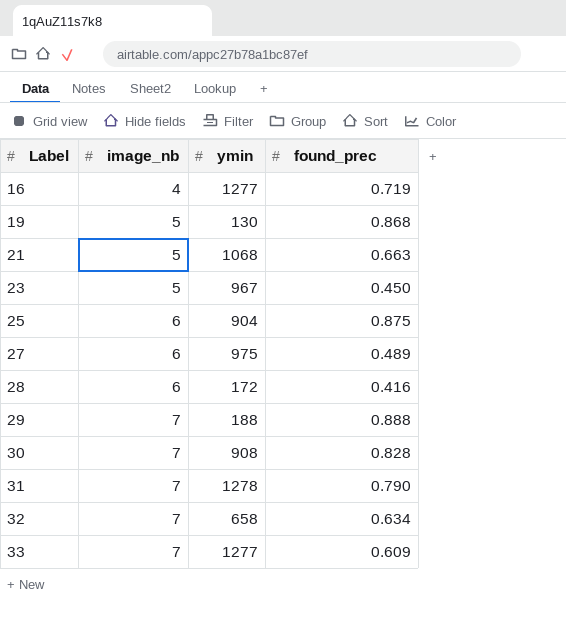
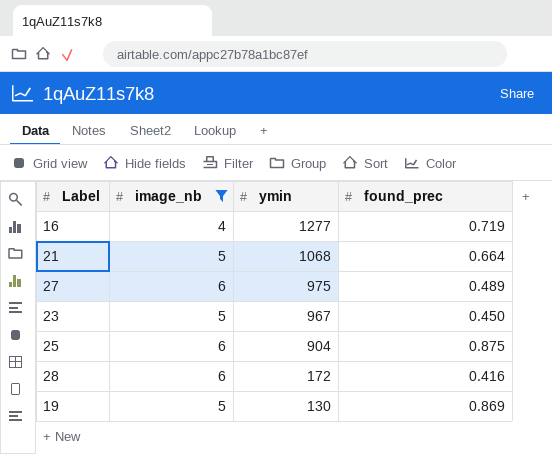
filter: none -> image_nb != 7
row order: Label ascending -> ymin descending
21 | found_prec: 0.663 -> 0.664
19 | found_prec: 0.868 -> 0.869

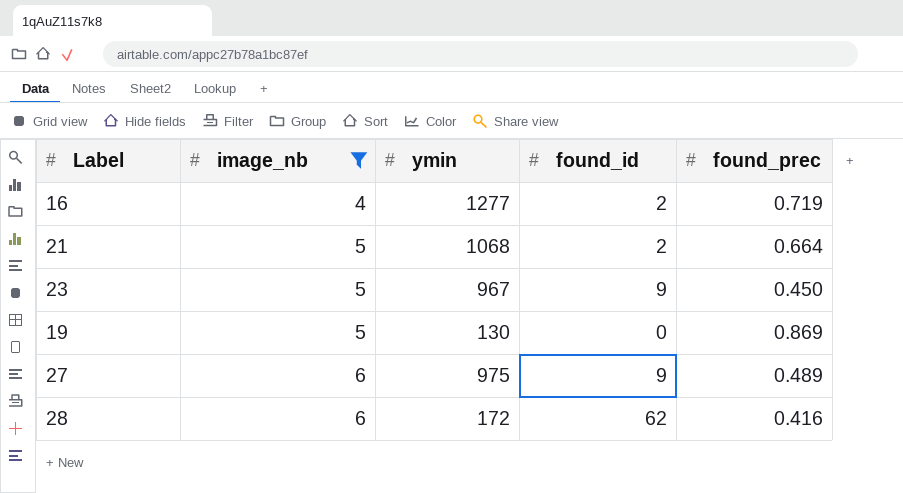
row order: ymin descending -> image_nb ascending
column found_id | position: none -> 4
row 25: 6 | 904 | 0.875 -> none

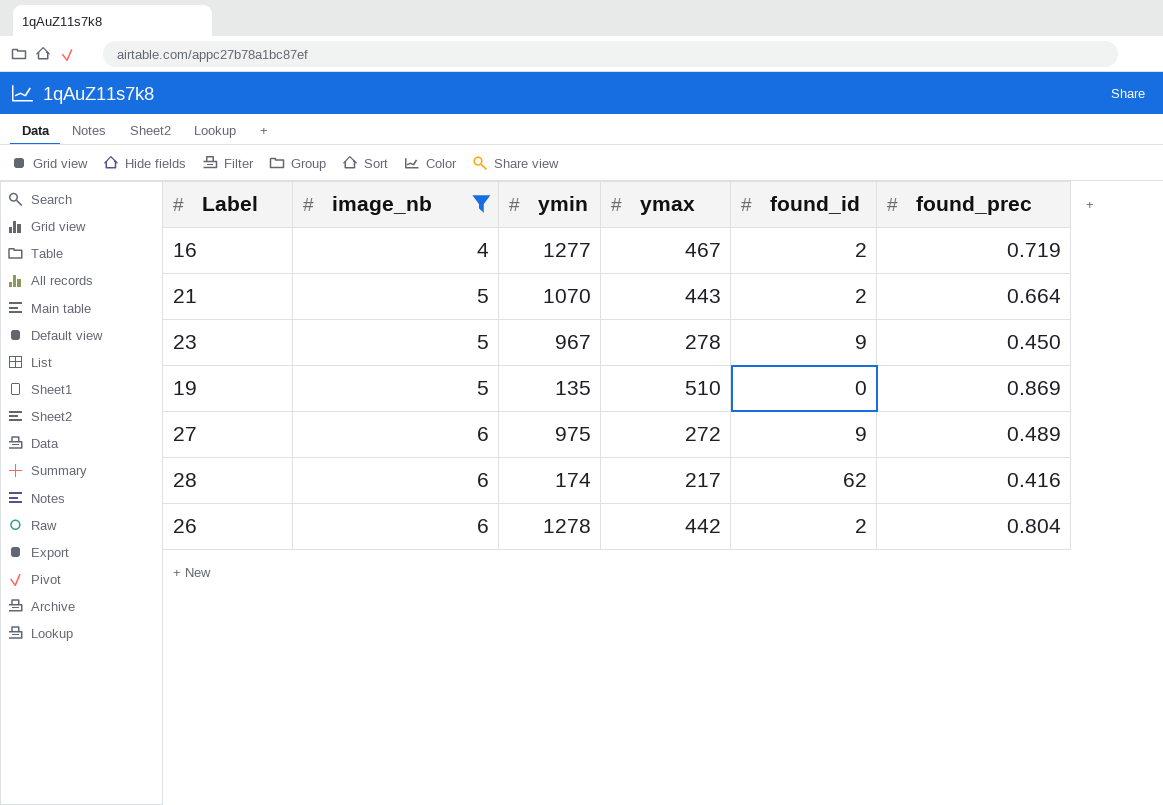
column ymax | position: none -> 4
21 | ymin: 1068 -> 1070
19 | ymin: 130 -> 135
28 | ymin: 172 -> 174
row 26: none -> 6 | 1278 | 442 | 2 | 0.804

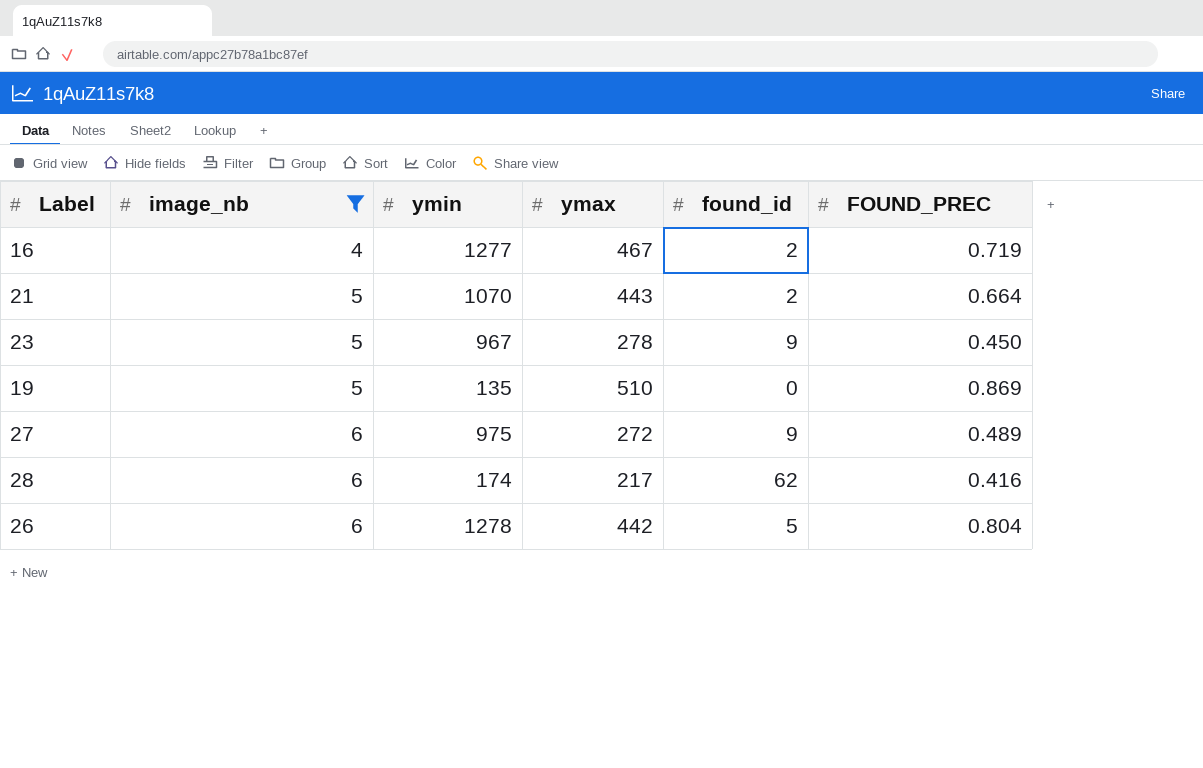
column name: found_prec -> FOUND_PREC
26 | found_id: 2 -> 5

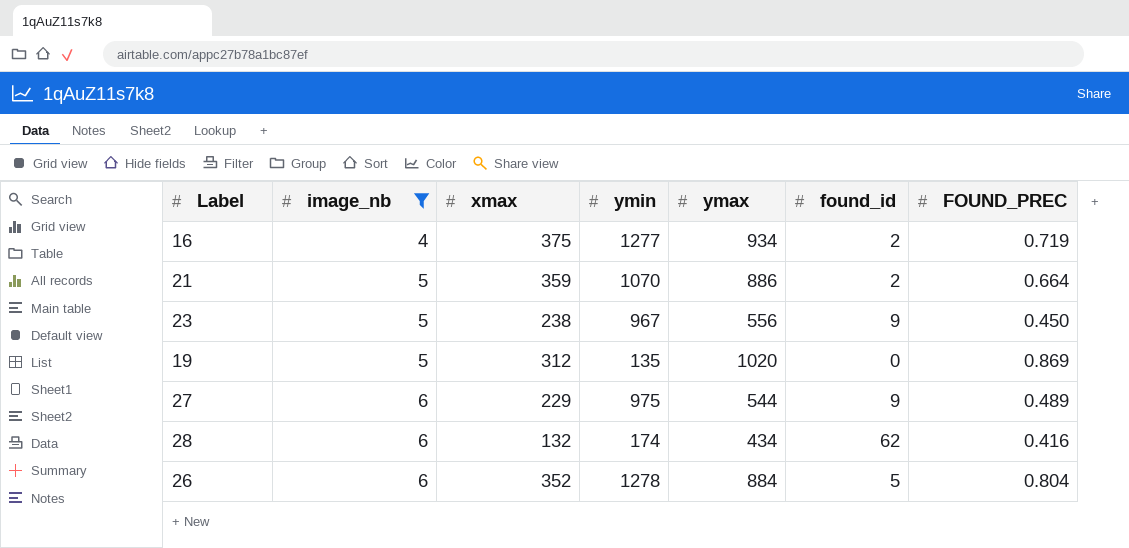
column xmax | position: none -> 3
16 | ymax: 467 -> 934
21 | ymax: 443 -> 886
23 | ymax: 278 -> 556
19 | ymax: 510 -> 1020
27 | ymax: 272 -> 544
28 | ymax: 217 -> 434
26 | ymax: 442 -> 884

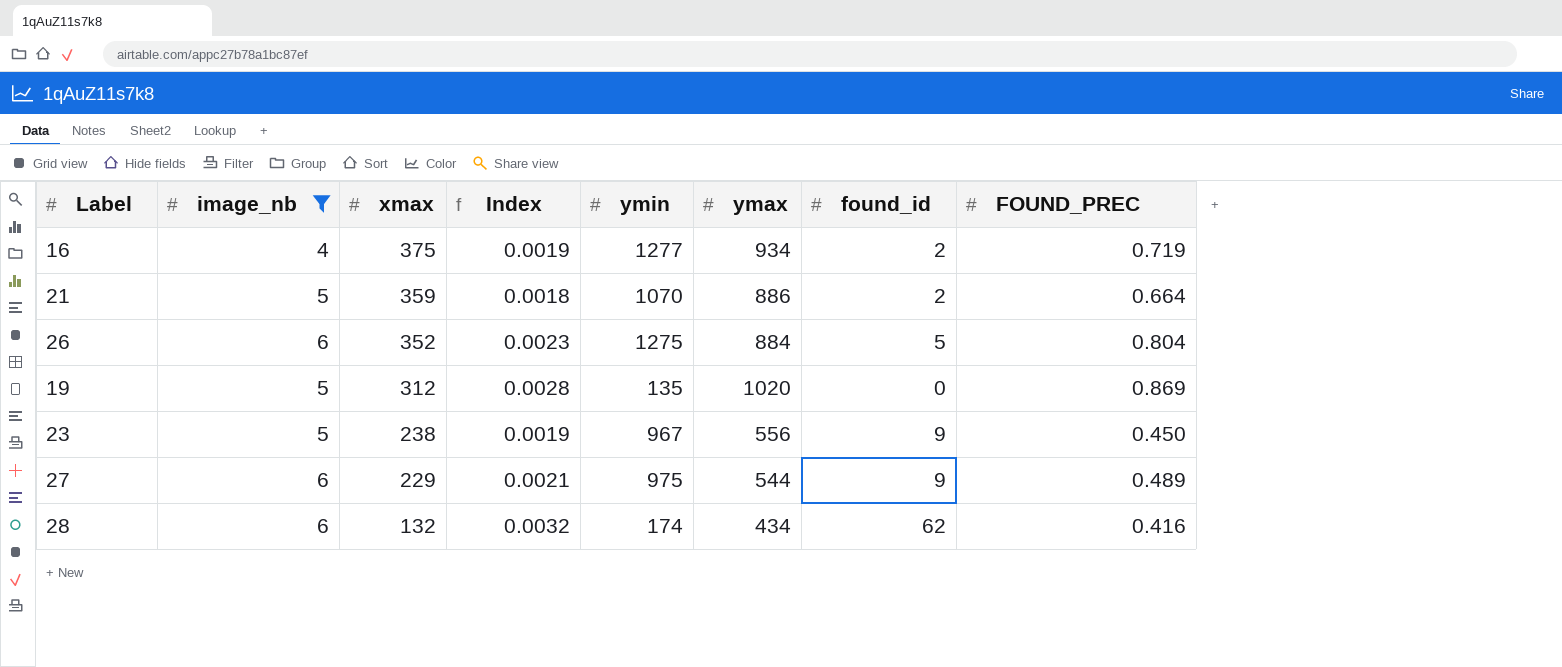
row order: image_nb ascending -> xmax descending
column Index | formula: none -> [FOUND_PREC] / [xmax]
26 | ymin: 1278 -> 1275

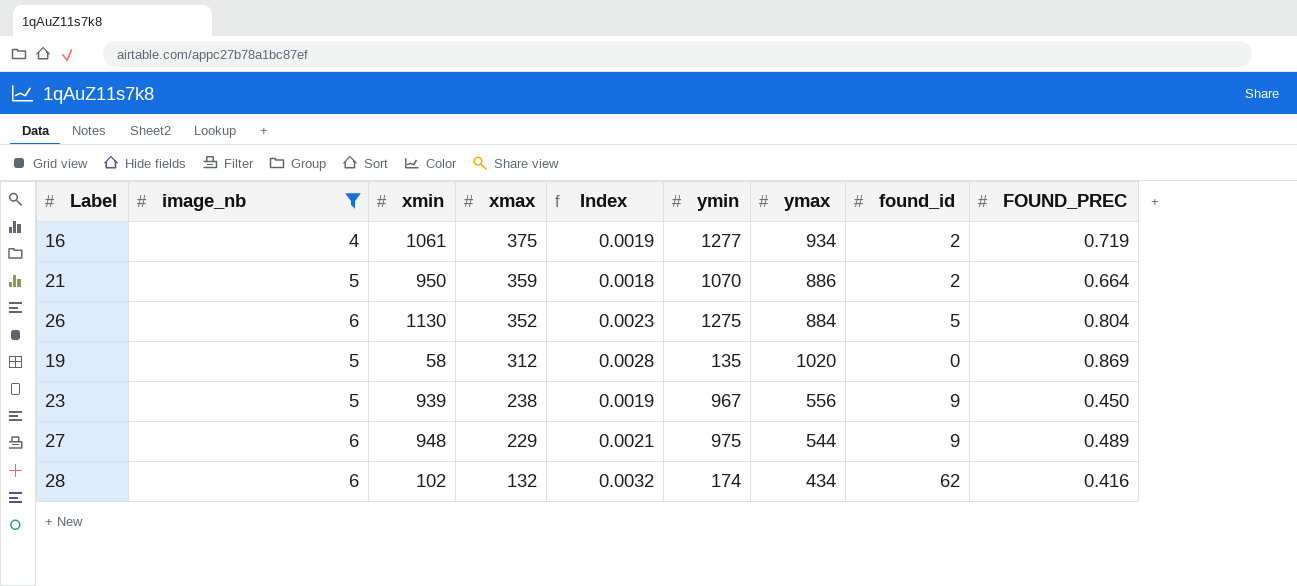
column xmin | position: none -> 3

